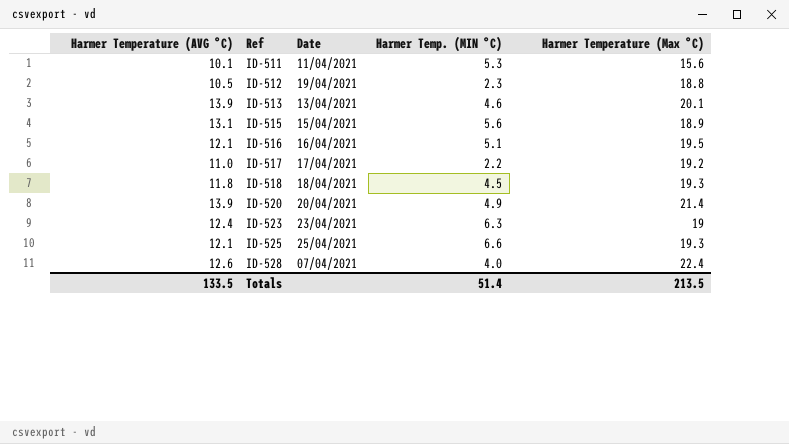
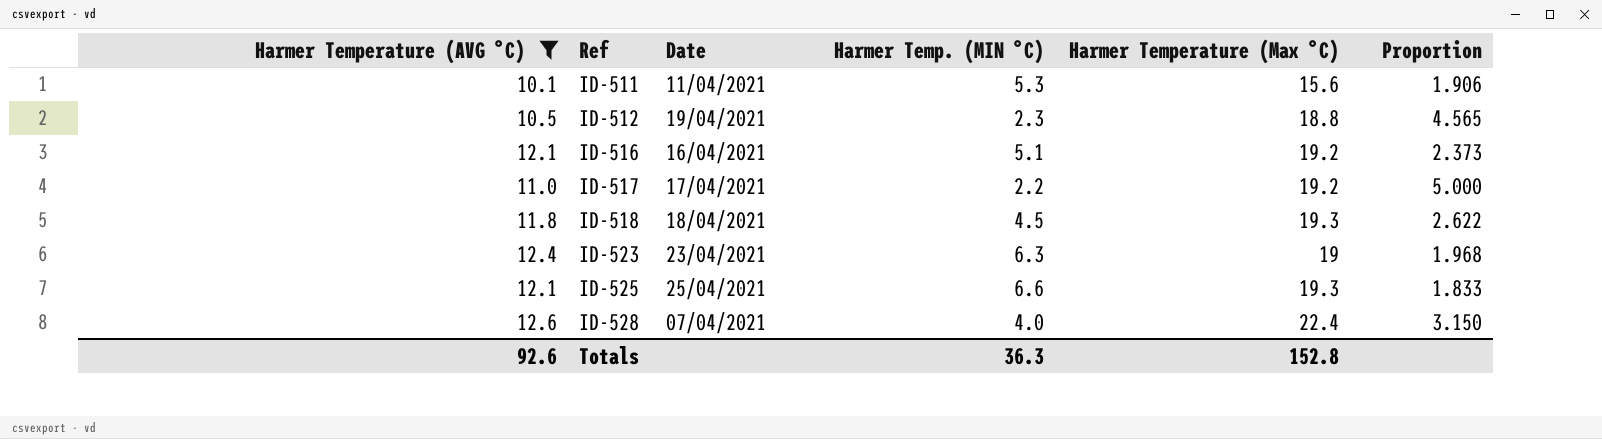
filter: none -> Harmer Temperature (AVG °C) <= 12.6
column Proportion | formula: none -> [Harmer Temperature (AVG °C)] / [Harmer Temp. (MIN °C)]
ID-516 | Harmer Temperature (Max °C): 19.5 -> 19.2
Totals | Harmer Temperature (AVG °C): 133.5 -> 92.6
Totals | Harmer Temp. (MIN °C): 51.4 -> 36.3
Totals | Harmer Temperature (Max °C): 213.5 -> 152.8

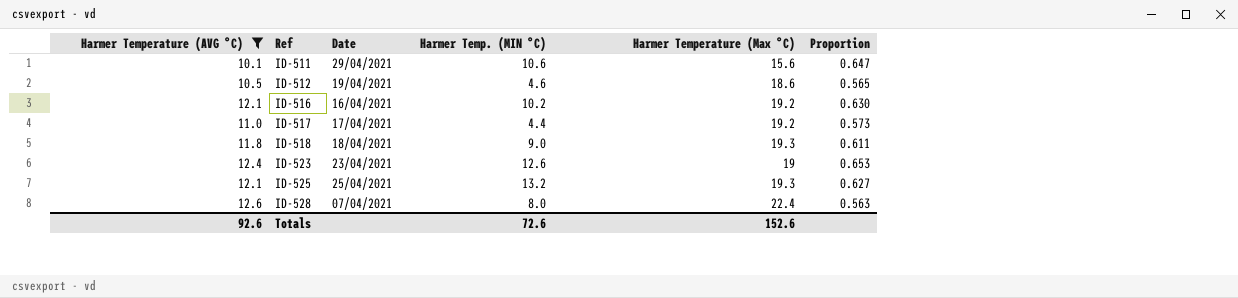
column Proportion | formula: [Harmer Temperature (AVG °C)] / [Harmer Temp. (MIN °C)] -> [Harmer Temperature (AVG °C)] / [Harmer Temperature (Max °C)]
ID-511 | Date: 11/04/2021 -> 29/04/2021
ID-511 | Harmer Temp. (MIN °C): 5.3 -> 10.6
ID-512 | Harmer Temp. (MIN °C): 2.3 -> 4.6
ID-512 | Harmer Temperature (Max °C): 18.8 -> 18.6
ID-516 | Harmer Temp. (MIN °C): 5.1 -> 10.2
ID-517 | Harmer Temp. (MIN °C): 2.2 -> 4.4
ID-518 | Harmer Temp. (MIN °C): 4.5 -> 9.0
ID-523 | Harmer Temp. (MIN °C): 6.3 -> 12.6
ID-525 | Harmer Temp. (MIN °C): 6.6 -> 13.2
ID-528 | Harmer Temp. (MIN °C): 4.0 -> 8.0
Totals | Harmer Temp. (MIN °C): 36.3 -> 72.6
Totals | Harmer Temperature (Max °C): 152.8 -> 152.6

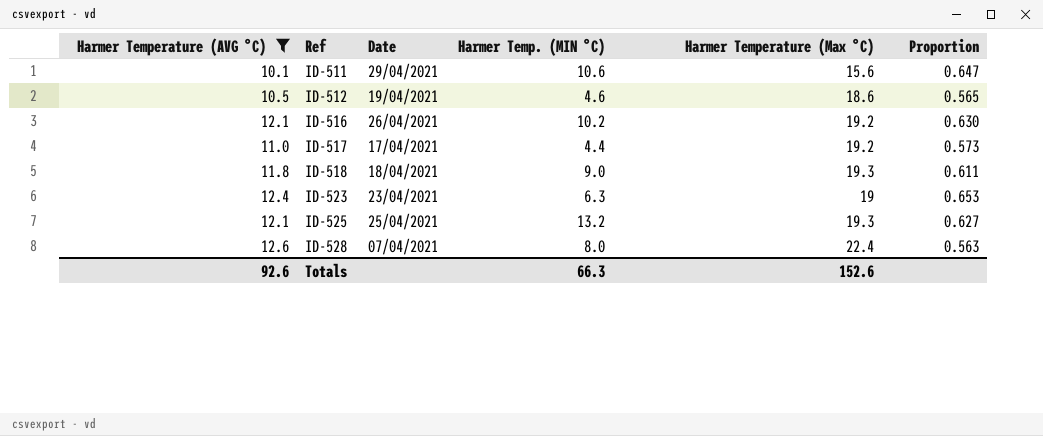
ID-516 | Date: 16/04/2021 -> 26/04/2021
ID-523 | Harmer Temp. (MIN °C): 12.6 -> 6.3
Totals | Harmer Temp. (MIN °C): 72.6 -> 66.3

